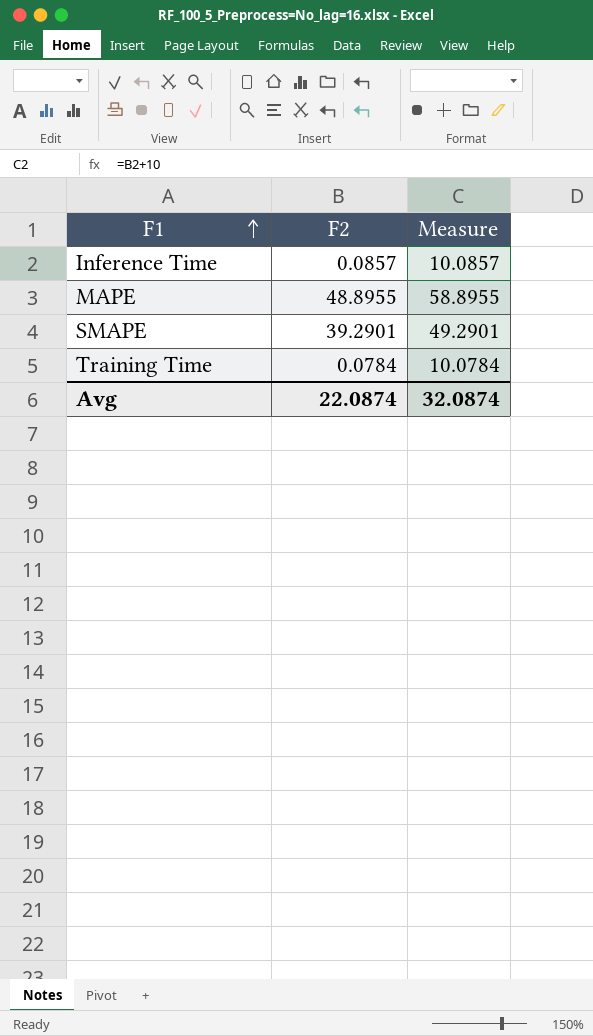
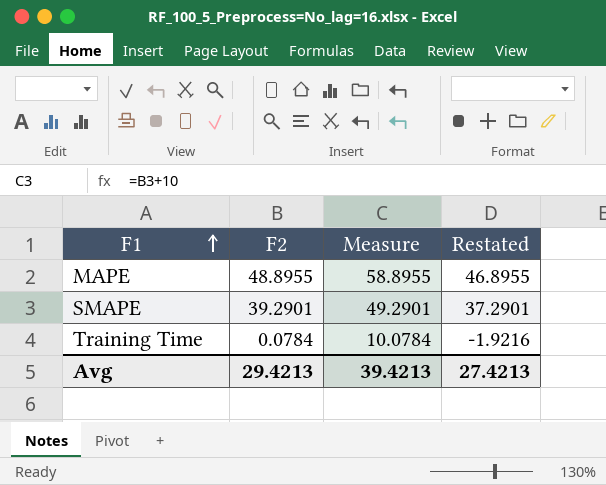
column Restated | formula: none -> [F2] - 2
row Inference Time: 0.0857 | 10.0857 -> none
Avg | F2: 22.0874 -> 29.4213
Avg | Measure: 32.0874 -> 39.4213

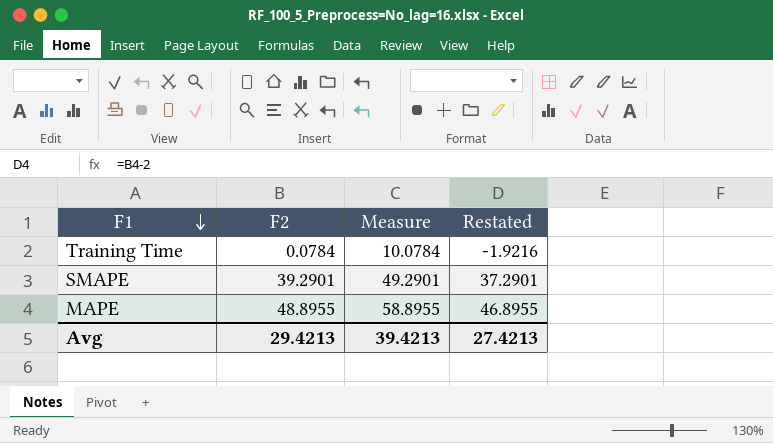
row order: F1 ascending -> F1 descending

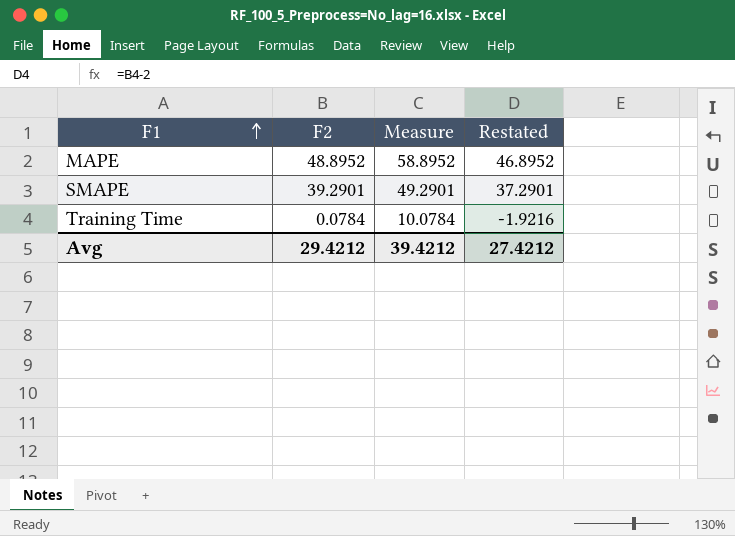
row order: F1 descending -> F1 ascending
MAPE | F2: 48.8955 -> 48.8952
MAPE | Measure: 58.8955 -> 58.8952
MAPE | Restated: 46.8955 -> 46.8952
Avg | F2: 29.4213 -> 29.4212
Avg | Measure: 39.4213 -> 39.4212
Avg | Restated: 27.4213 -> 27.4212

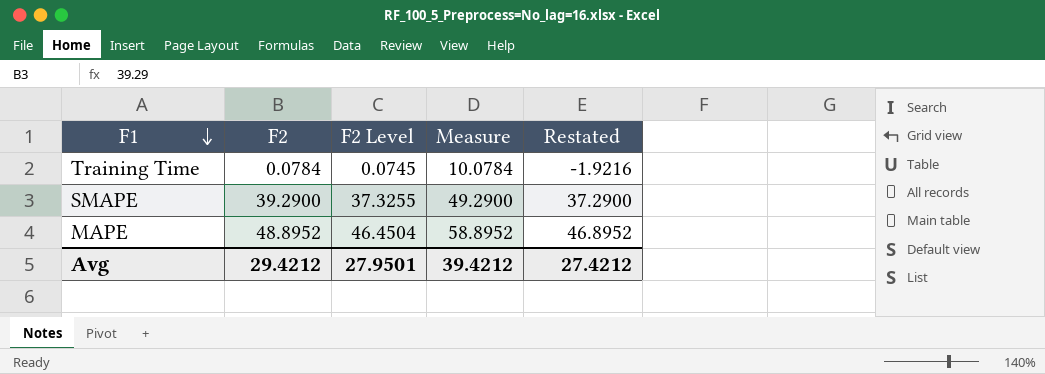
row order: F1 ascending -> F1 descending
column F2 Level | formula: none -> [F2] * 0.95
SMAPE | F2: 39.2901 -> 39.2900
SMAPE | Measure: 49.2901 -> 49.2900
SMAPE | Restated: 37.2901 -> 37.2900

